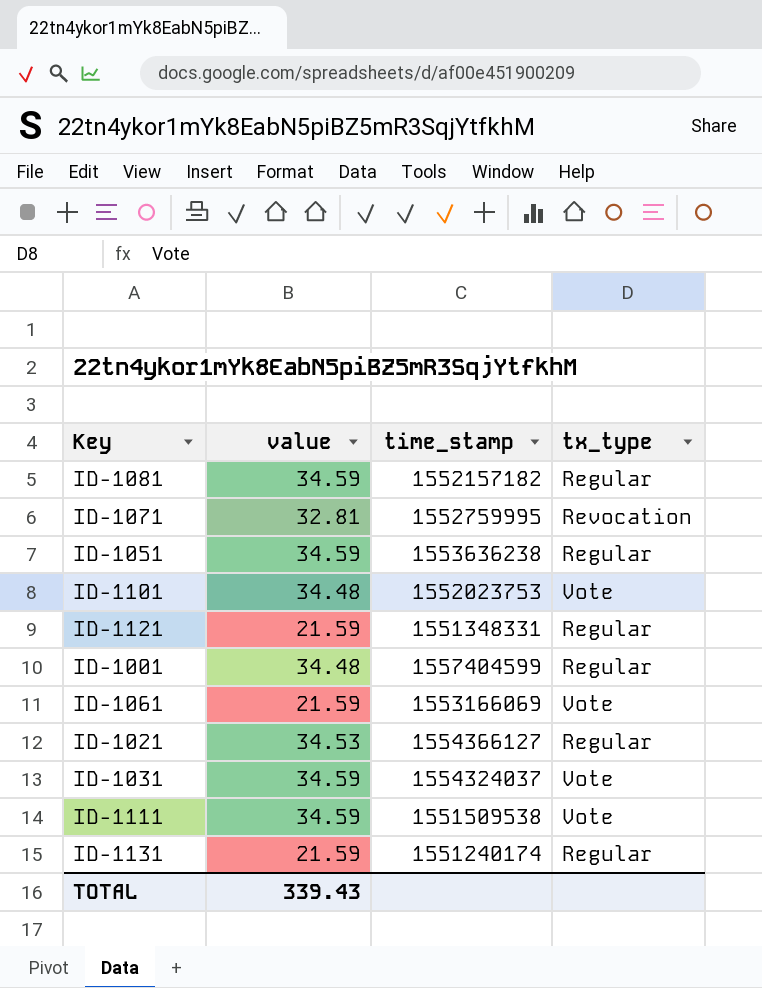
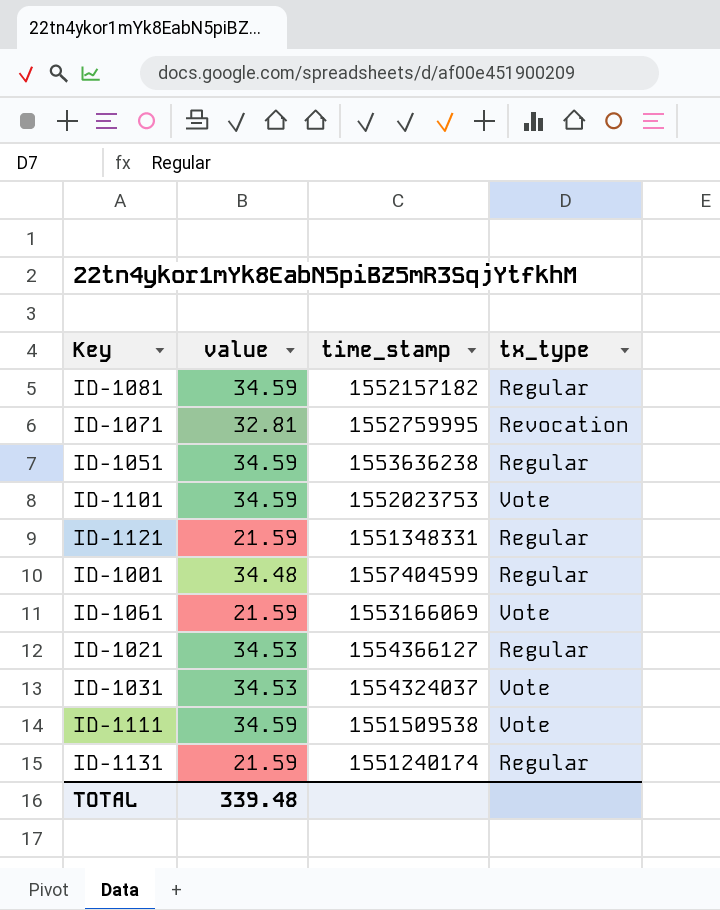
ID-1101 | value: 34.48 -> 34.59
ID-1031 | value: 34.59 -> 34.53
TOTAL | value: 339.43 -> 339.48

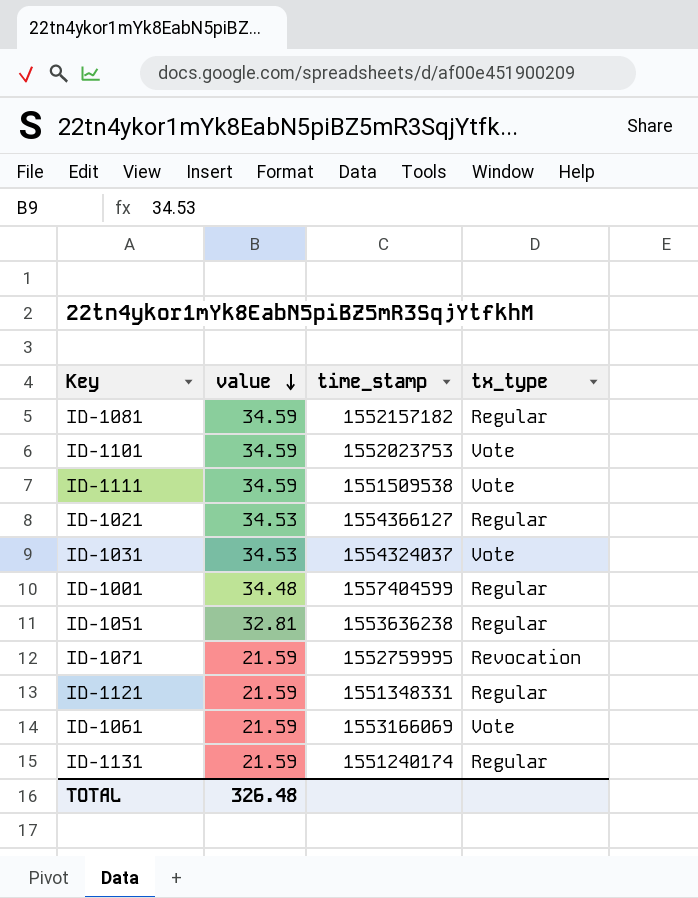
row order: none -> value descending
ID-1051 | value: 34.59 -> 32.81
ID-1071 | value: 32.81 -> 21.59
TOTAL | value: 339.48 -> 326.48

